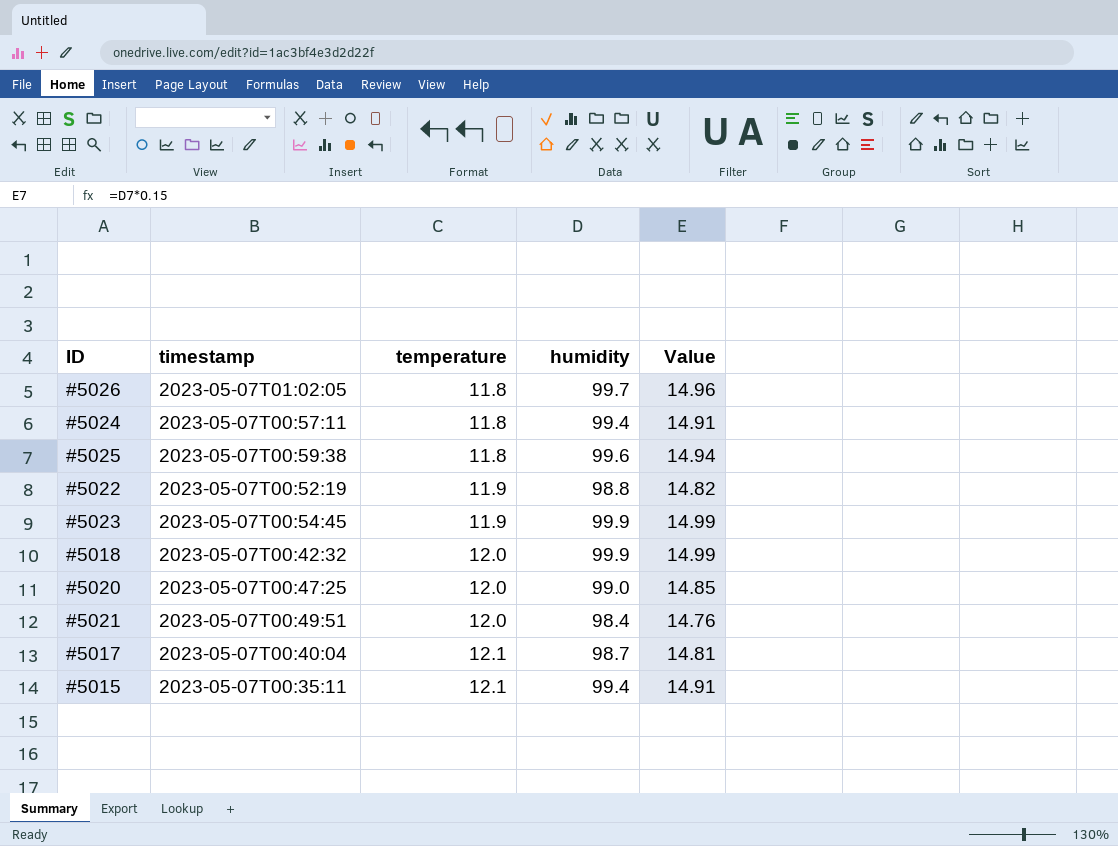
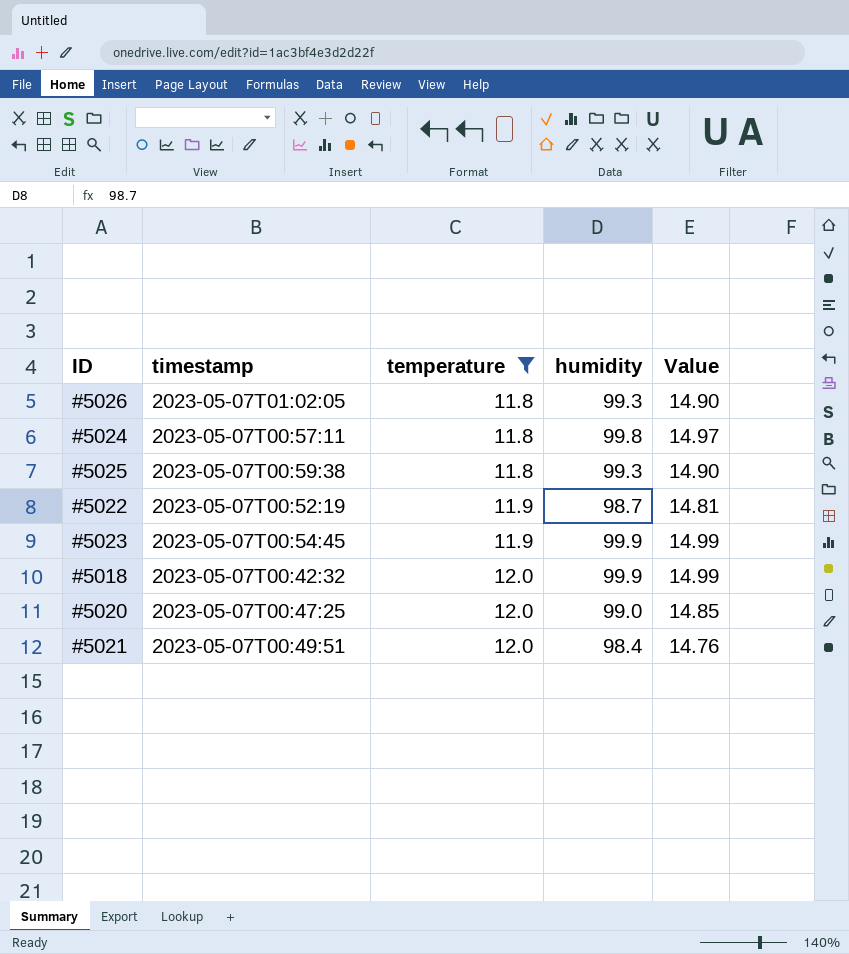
filter: none -> temperature != 12.1
#5026 | humidity: 99.7 -> 99.3
#5026 | Value: 14.96 -> 14.90
#5024 | humidity: 99.4 -> 99.8
#5024 | Value: 14.91 -> 14.97
#5025 | humidity: 99.6 -> 99.3
#5025 | Value: 14.94 -> 14.90
#5022 | humidity: 98.8 -> 98.7
#5022 | Value: 14.82 -> 14.81

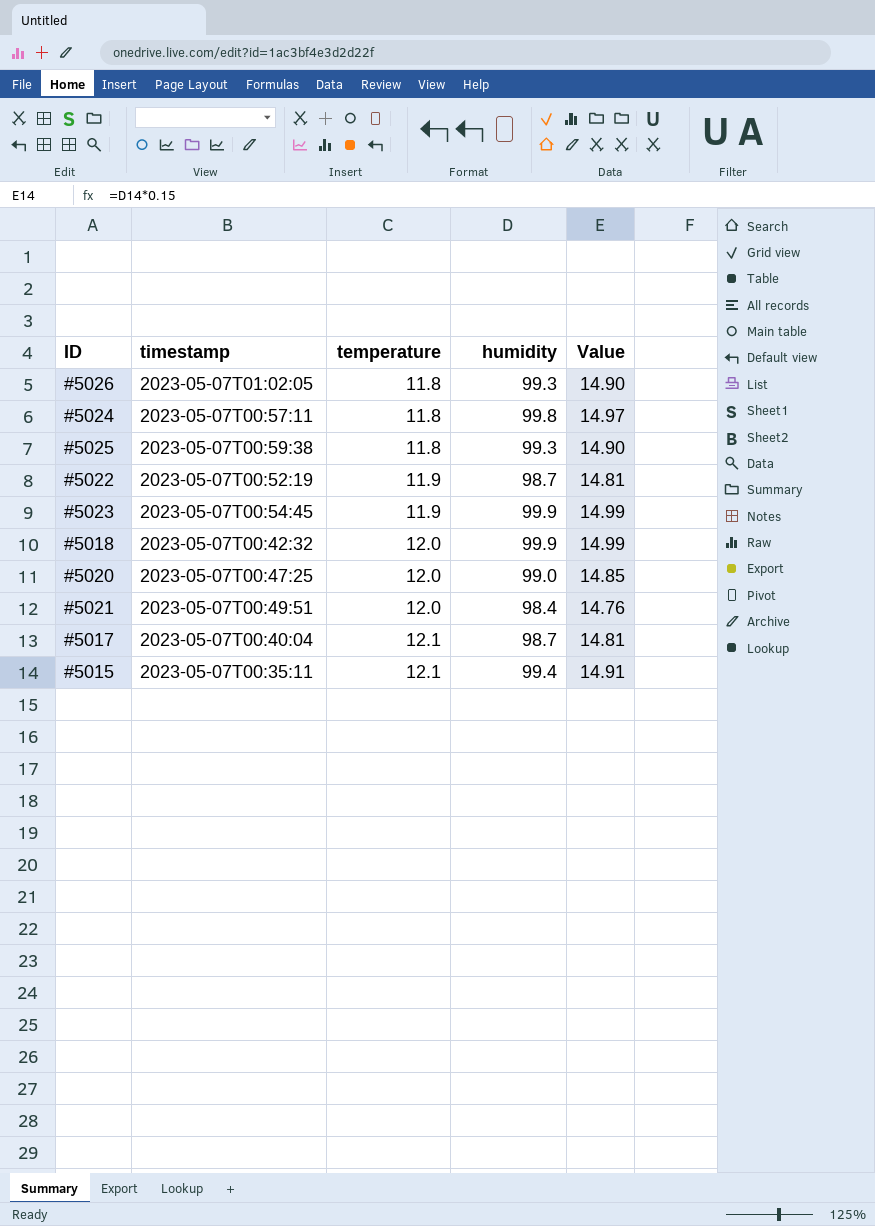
filter: temperature != 12.1 -> none

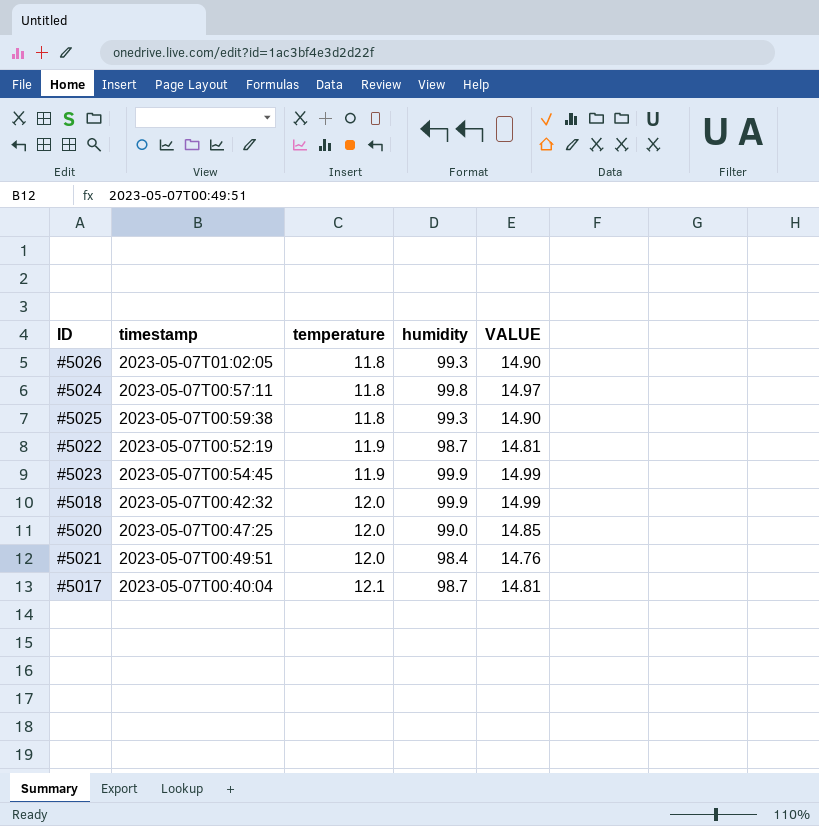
column name: Value -> VALUE
row #5015: 2023-05-07T00:35:11 | 12.1 | 99.4 | 14.91 -> none

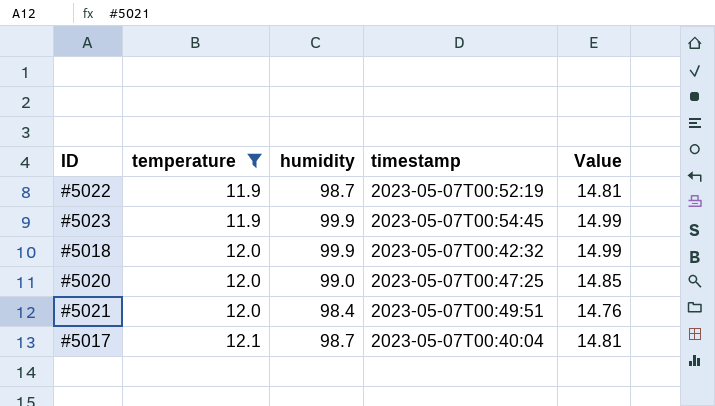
filter: none -> temperature != 11.8
column timestamp | position: 2 -> 4
column name: VALUE -> Value

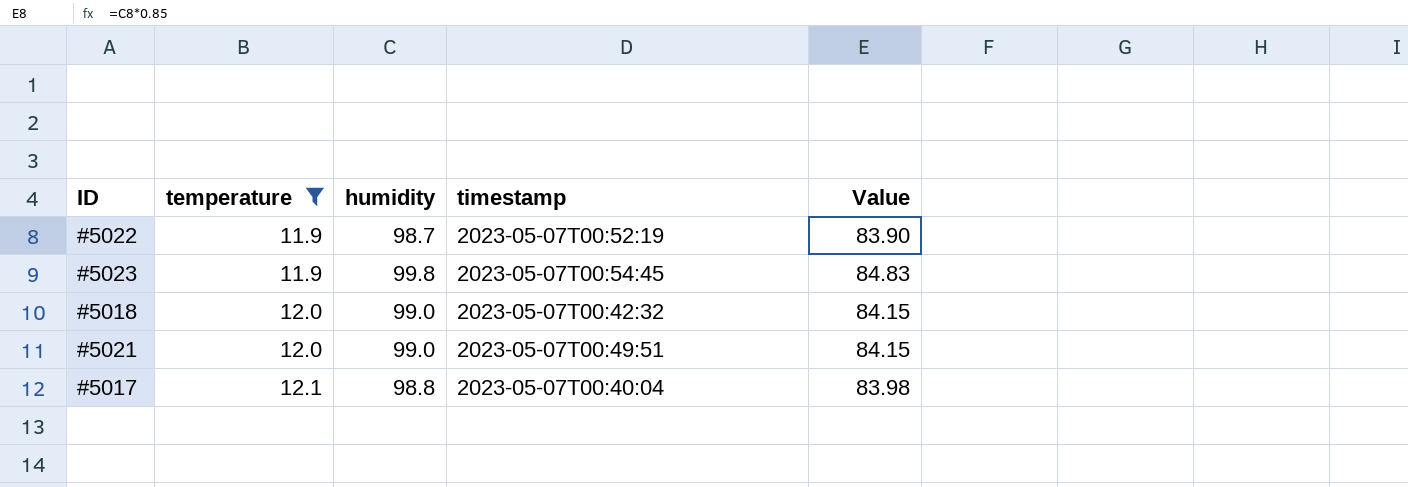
column Value | formula: [humidity] * 0.15 -> [humidity] * 0.85
row #5020: 12.0 | 99.0 | 2023-05-07T00:47:25 | 14.85 -> none
#5023 | humidity: 99.9 -> 99.8
#5018 | humidity: 99.9 -> 99.0
#5021 | humidity: 98.4 -> 99.0
#5017 | humidity: 98.7 -> 98.8

